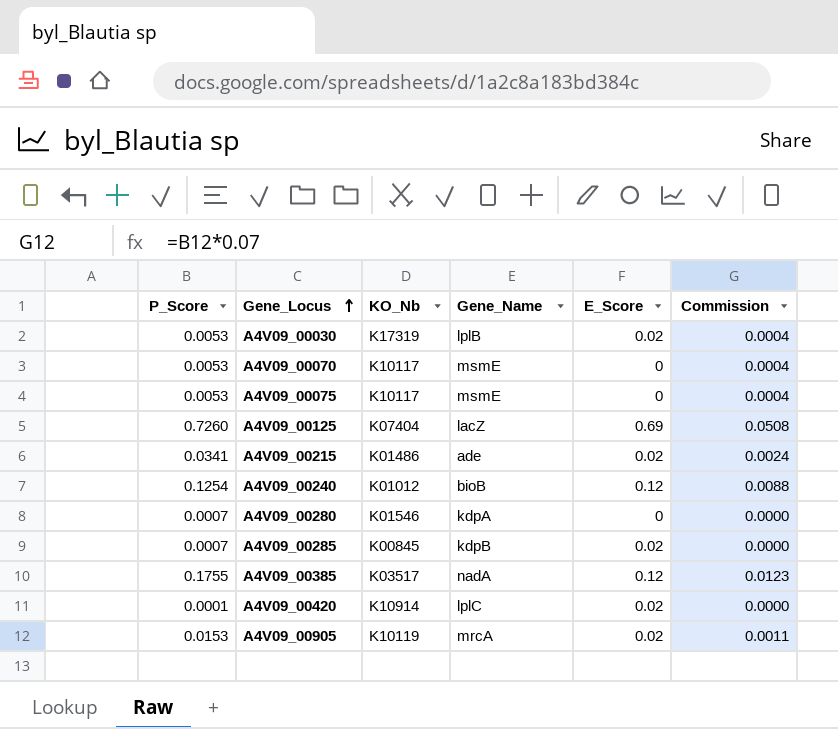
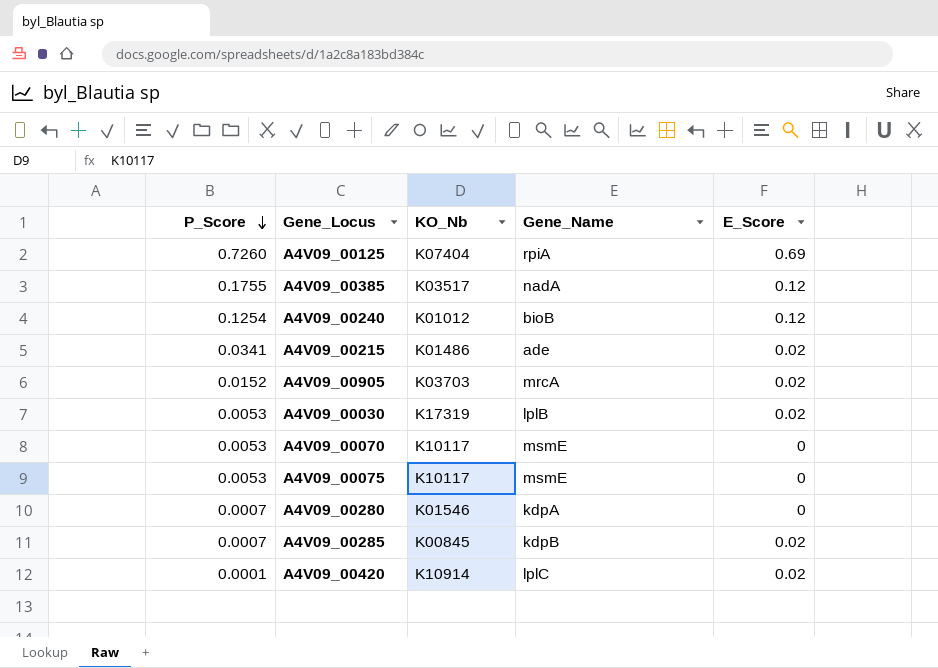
row order: Gene_Locus ascending -> P_Score descending
column Commission | formula: [P_Score] * 0.07 -> none
A4V09_00125 | Gene_Name: lacZ -> rpiA
A4V09_00905 | P_Score: 0.0153 -> 0.0152
A4V09_00905 | KO_Nb: K10119 -> K03703

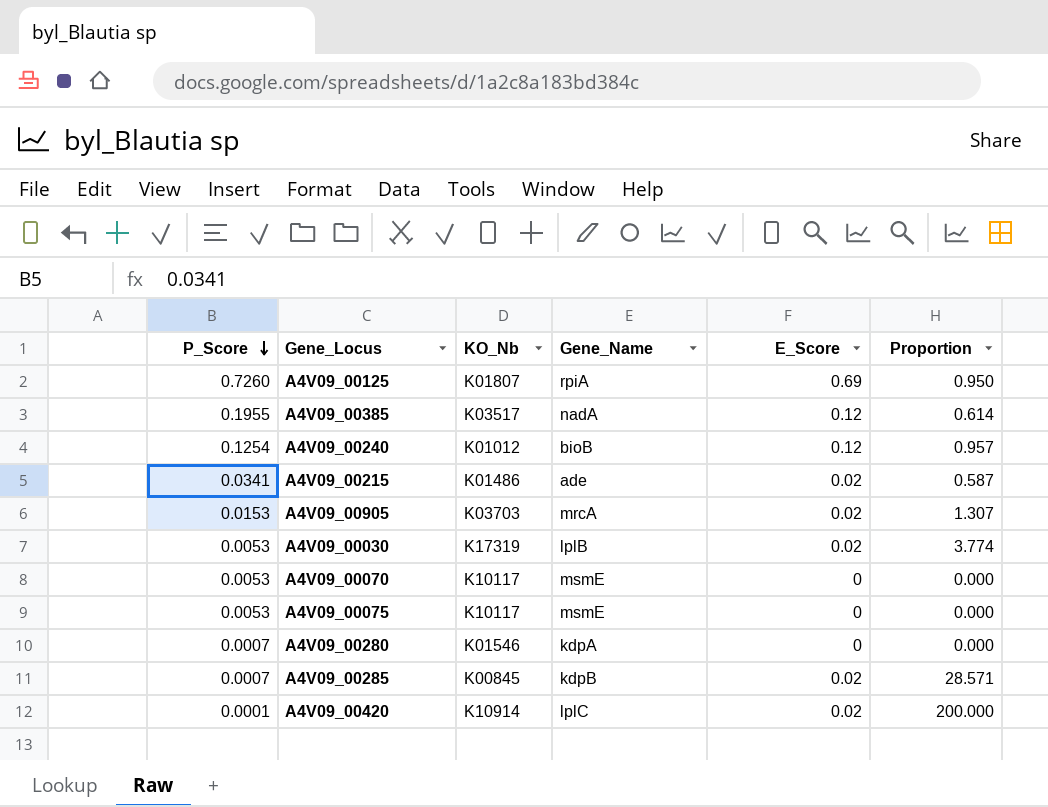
column Proportion | formula: none -> [E_Score] / [P_Score]
A4V09_00125 | KO_Nb: K07404 -> K01807
A4V09_00385 | P_Score: 0.1755 -> 0.1955
A4V09_00905 | P_Score: 0.0152 -> 0.0153

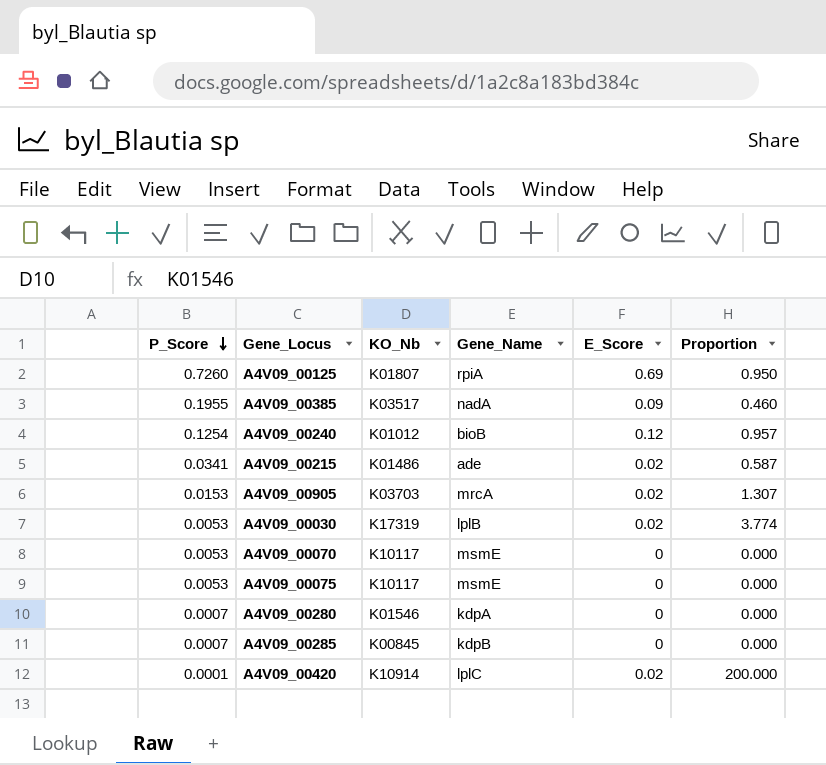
A4V09_00385 | E_Score: 0.12 -> 0.09
A4V09_00385 | Proportion: 0.614 -> 0.460
A4V09_00285 | E_Score: 0.02 -> 0
A4V09_00285 | Proportion: 28.571 -> 0.000

